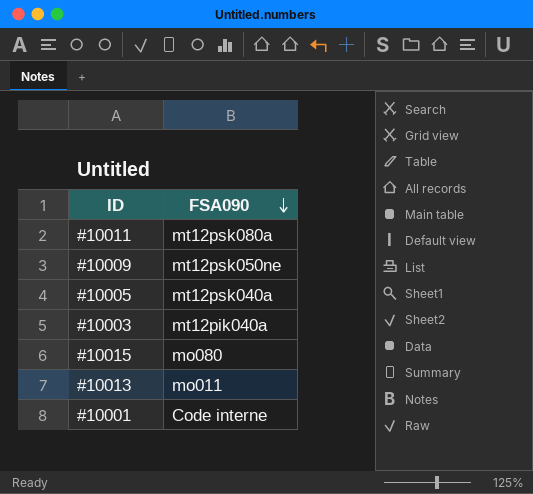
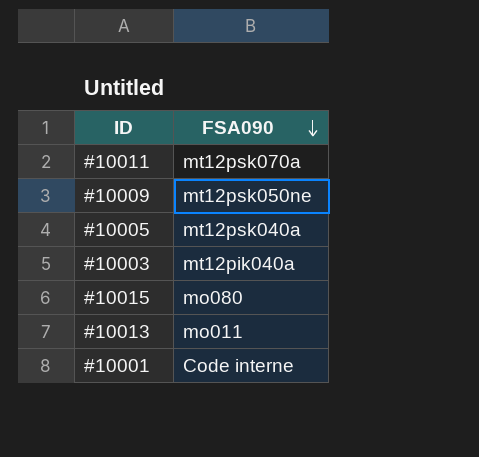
#10011 | FSA090: mt12psk080a -> mt12psk070a

